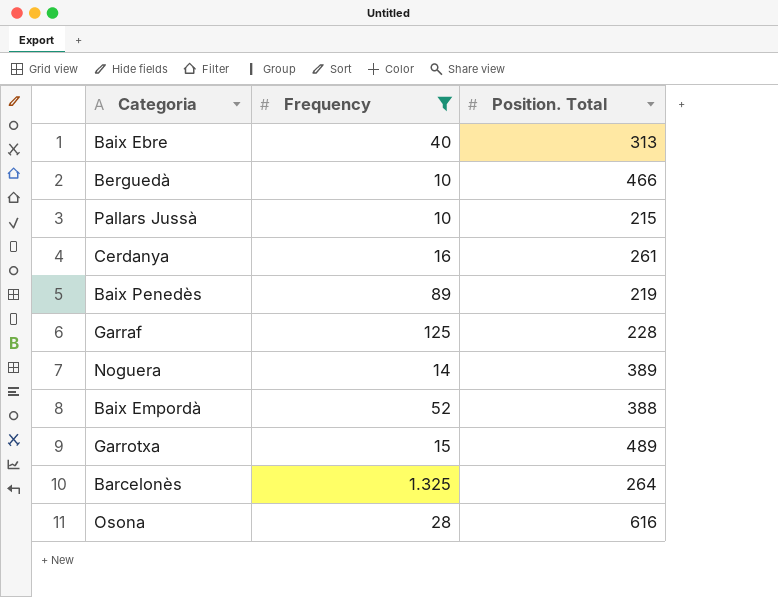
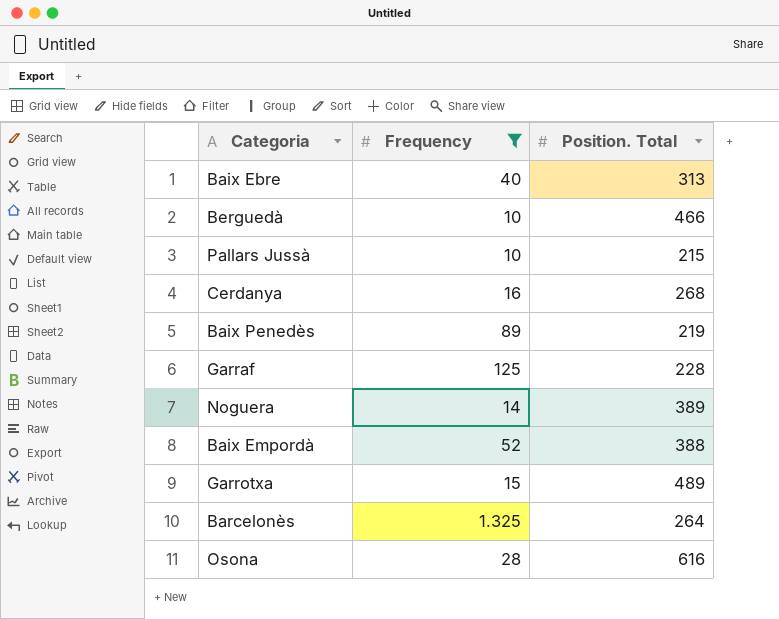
Cerdanya | Position. Total: 261 -> 268

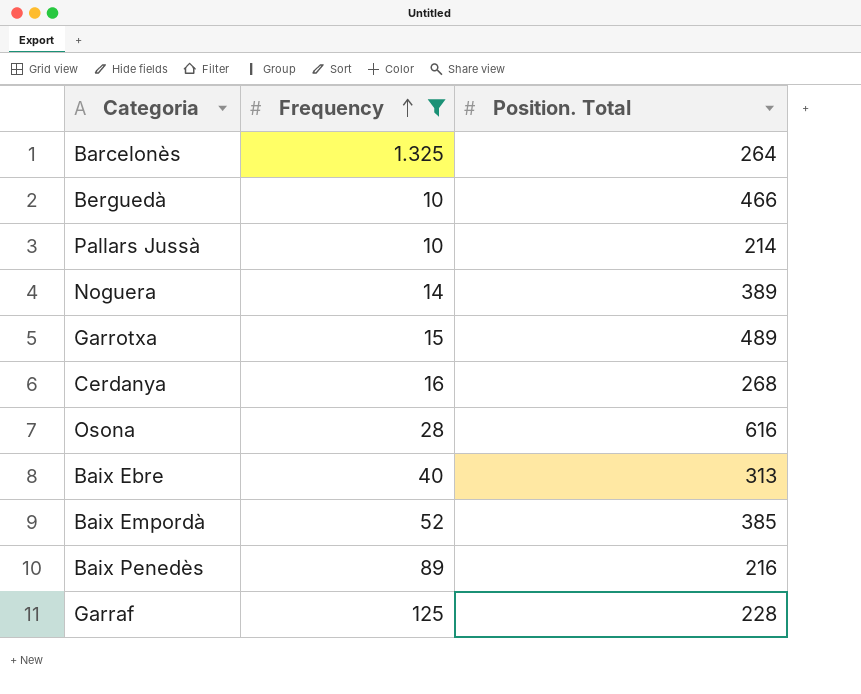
row order: none -> Frequency ascending
Pallars Jussà | Position. Total: 215 -> 214
Baix Empordà | Position. Total: 388 -> 385
Baix Penedès | Position. Total: 219 -> 216

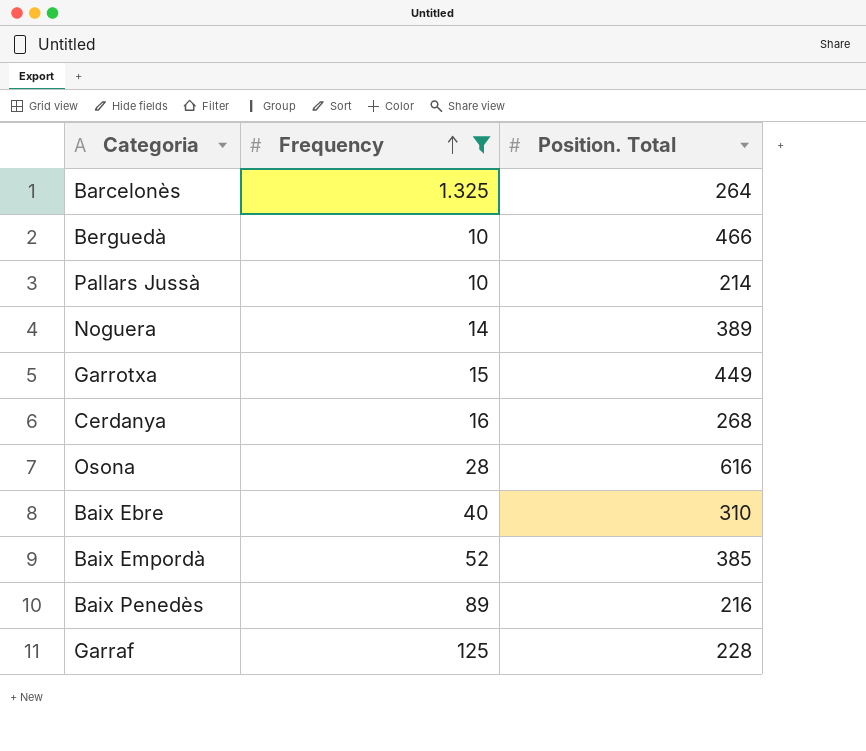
Garrotxa | Position. Total: 489 -> 449
Baix Ebre | Position. Total: 313 -> 310

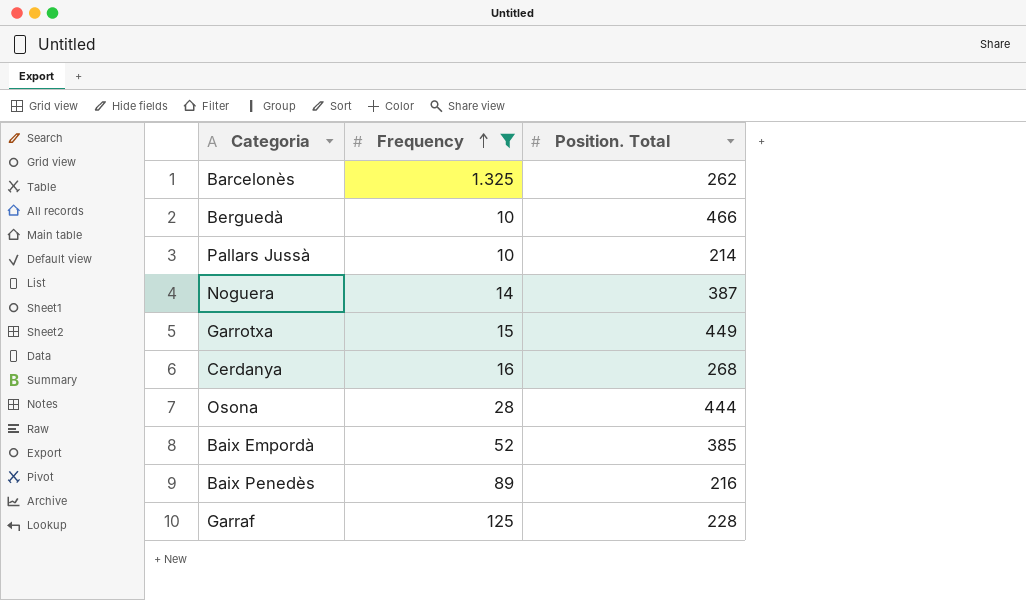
row Baix Ebre: 40 | 310 -> none
Barcelonès | Position. Total: 264 -> 262
Noguera | Position. Total: 389 -> 387
Osona | Position. Total: 616 -> 444

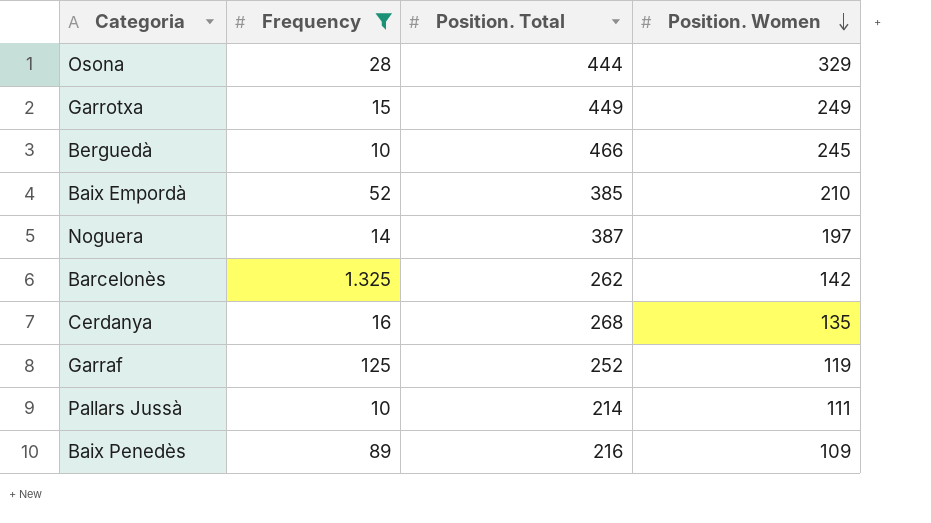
row order: Frequency ascending -> Position. Women descending
column Position. Women | position: none -> 4
Garraf | Position. Total: 228 -> 252

